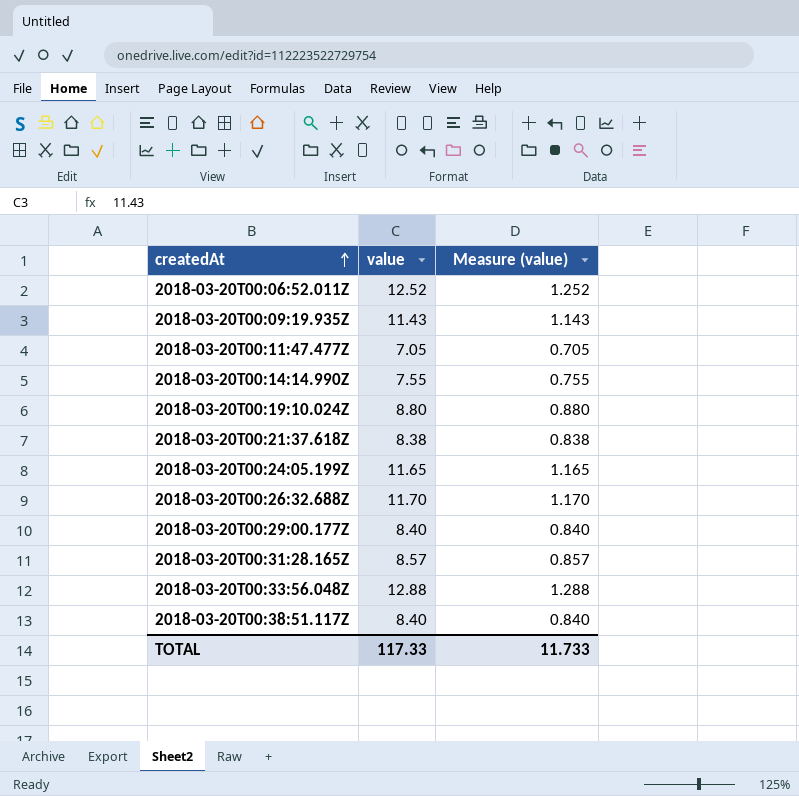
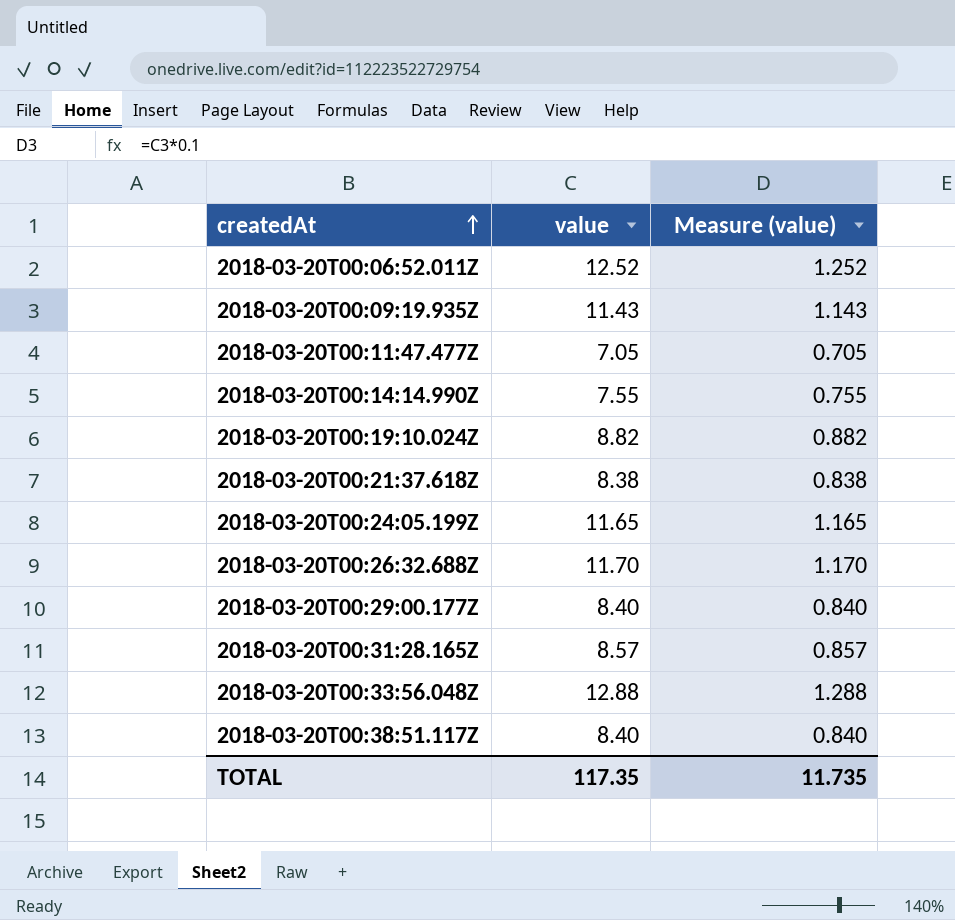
2018-03-20T00:19:10.024Z | value: 8.80 -> 8.82
2018-03-20T00:19:10.024Z | Measure (value): 0.880 -> 0.882
TOTAL | value: 117.33 -> 117.35
TOTAL | Measure (value): 11.733 -> 11.735

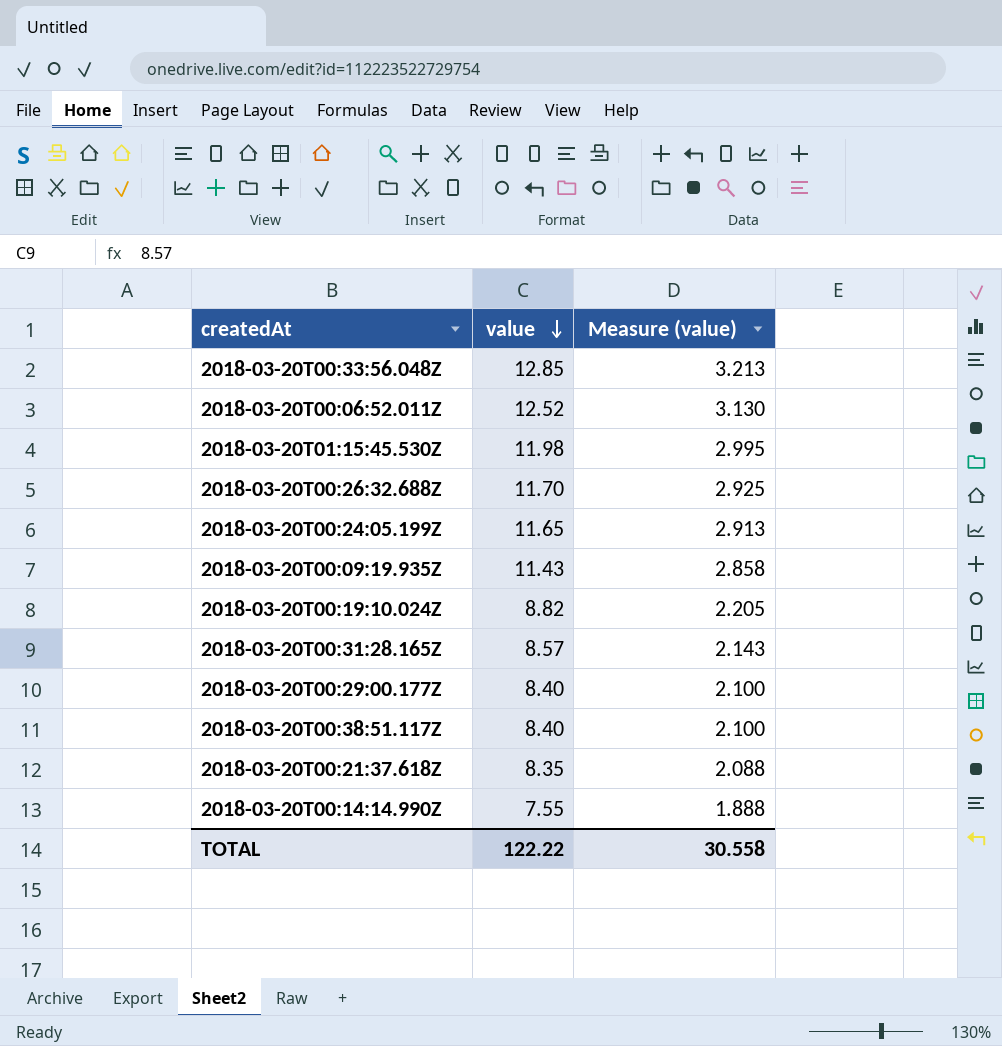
row order: createdAt ascending -> value descending
column Measure (value) | formula: [value] * 0.1 -> [value] * 0.25
row 2018-03-20T00:11:47.477Z: 7.05 | 0.705 -> none
2018-03-20T00:33:56.048Z | value: 12.88 -> 12.85
row 2018-03-20T01:15:45.530Z: none -> 11.98 | 2.995
2018-03-20T00:21:37.618Z | value: 8.38 -> 8.35
TOTAL | value: 117.35 -> 122.22
TOTAL | Measure (value): 11.735 -> 30.558

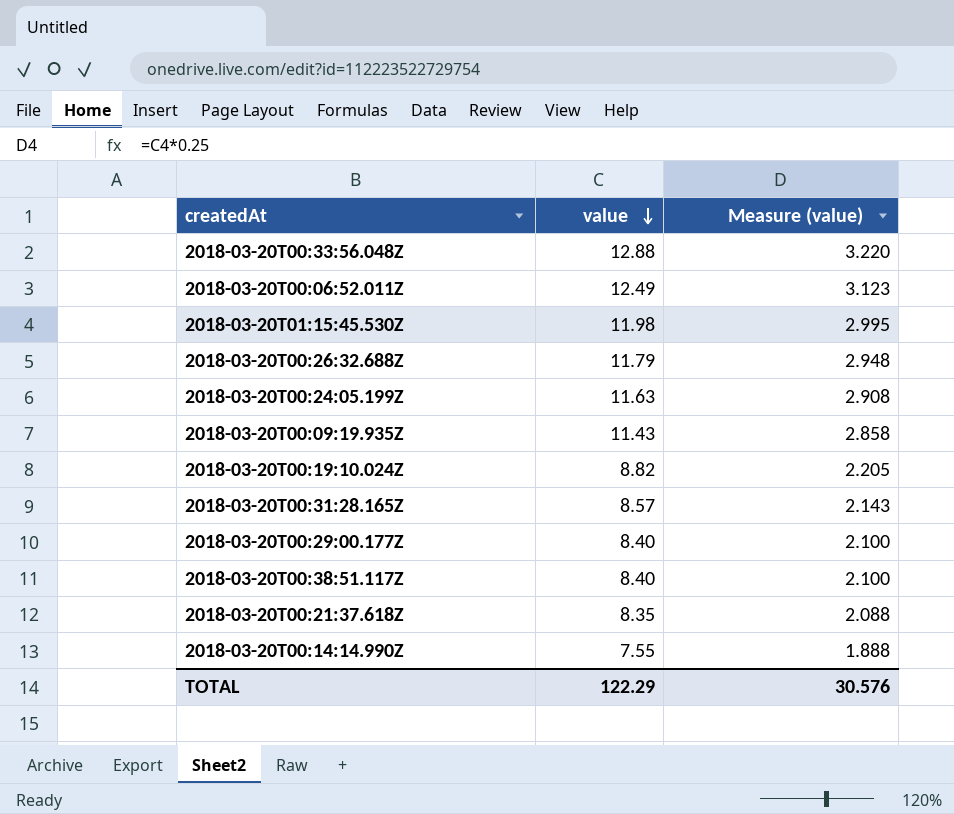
2018-03-20T00:33:56.048Z | value: 12.85 -> 12.88
2018-03-20T00:33:56.048Z | Measure (value): 3.213 -> 3.220
2018-03-20T00:06:52.011Z | value: 12.52 -> 12.49
2018-03-20T00:06:52.011Z | Measure (value): 3.130 -> 3.123
2018-03-20T00:26:32.688Z | value: 11.70 -> 11.79
2018-03-20T00:26:32.688Z | Measure (value): 2.925 -> 2.948
2018-03-20T00:24:05.199Z | value: 11.65 -> 11.63
2018-03-20T00:24:05.199Z | Measure (value): 2.913 -> 2.908
TOTAL | value: 122.22 -> 122.29
TOTAL | Measure (value): 30.558 -> 30.576

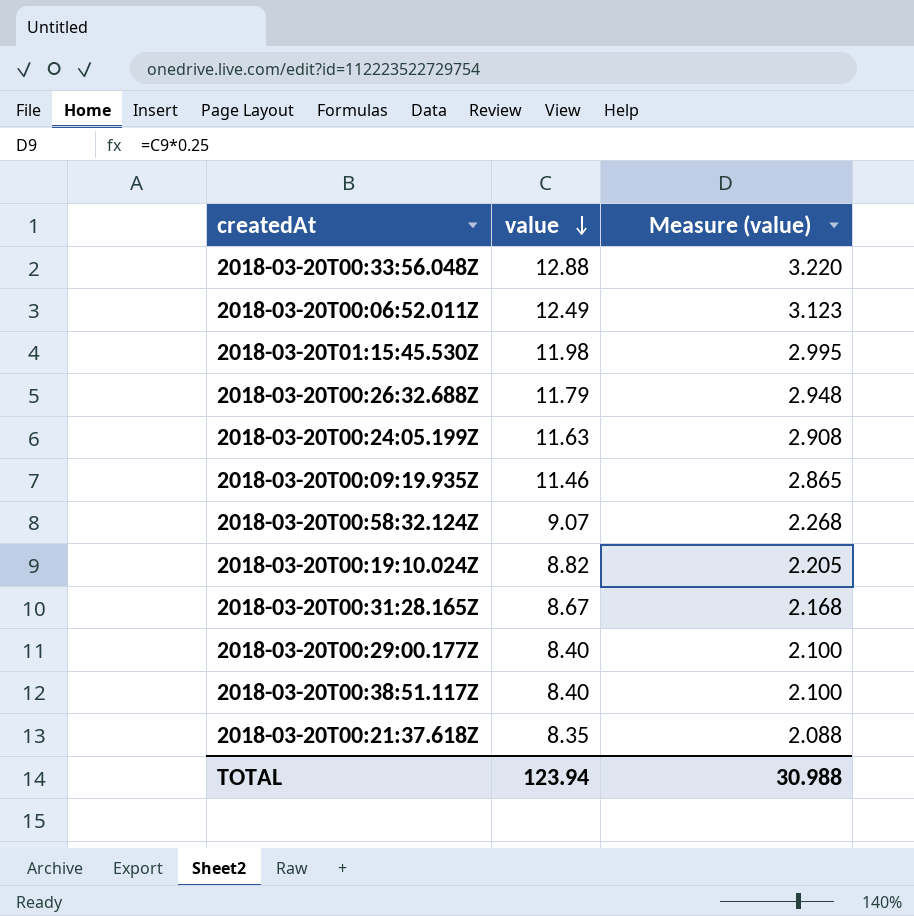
row 2018-03-20T00:14:14.990Z: 7.55 | 1.888 -> none
2018-03-20T00:09:19.935Z | value: 11.43 -> 11.46
2018-03-20T00:09:19.935Z | Measure (value): 2.858 -> 2.865
row 2018-03-20T00:58:32.124Z: none -> 9.07 | 2.268
2018-03-20T00:31:28.165Z | value: 8.57 -> 8.67
2018-03-20T00:31:28.165Z | Measure (value): 2.143 -> 2.168
TOTAL | value: 122.29 -> 123.94
TOTAL | Measure (value): 30.576 -> 30.988

